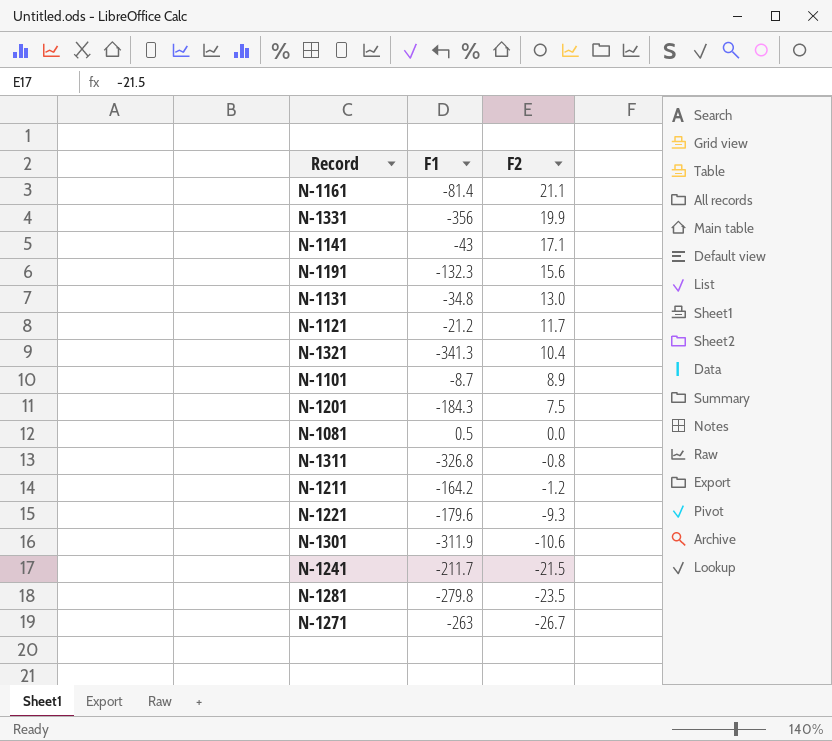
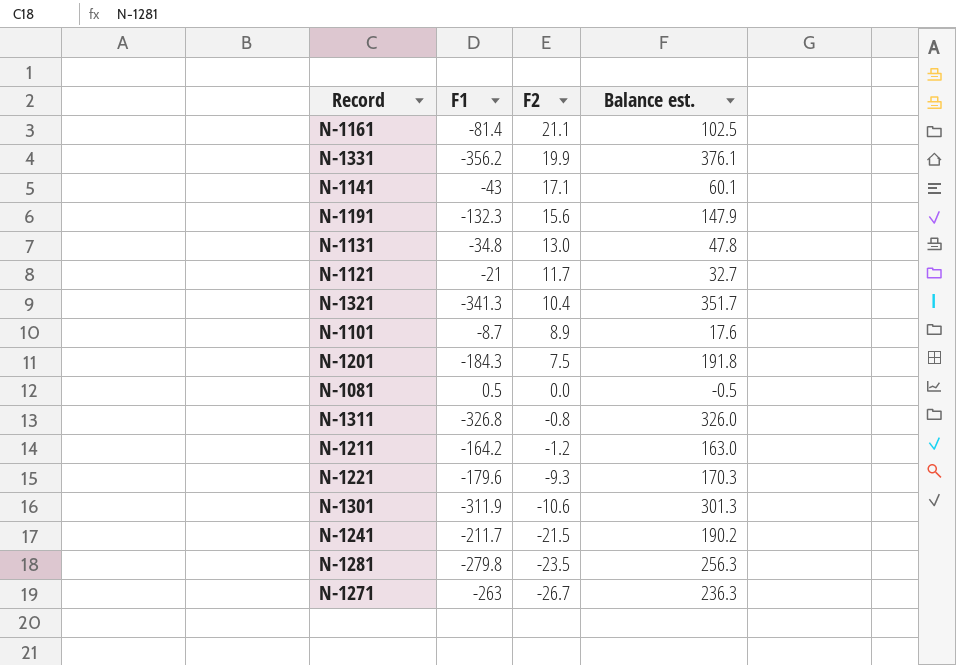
column Balance est. | formula: none -> [F2] - [F1]
N-1331 | F1: -356 -> -356.2
N-1121 | F1: -21.2 -> -21

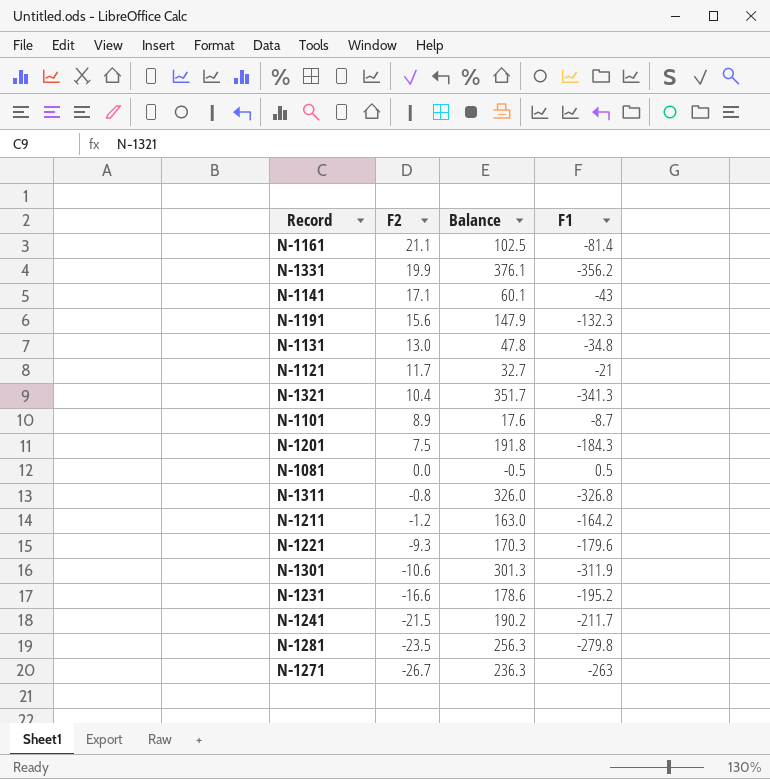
column name: Balance est. -> Balance
column F1 | position: 2 -> 4
row N-1231: none -> -16.6 | 178.6 | -195.2

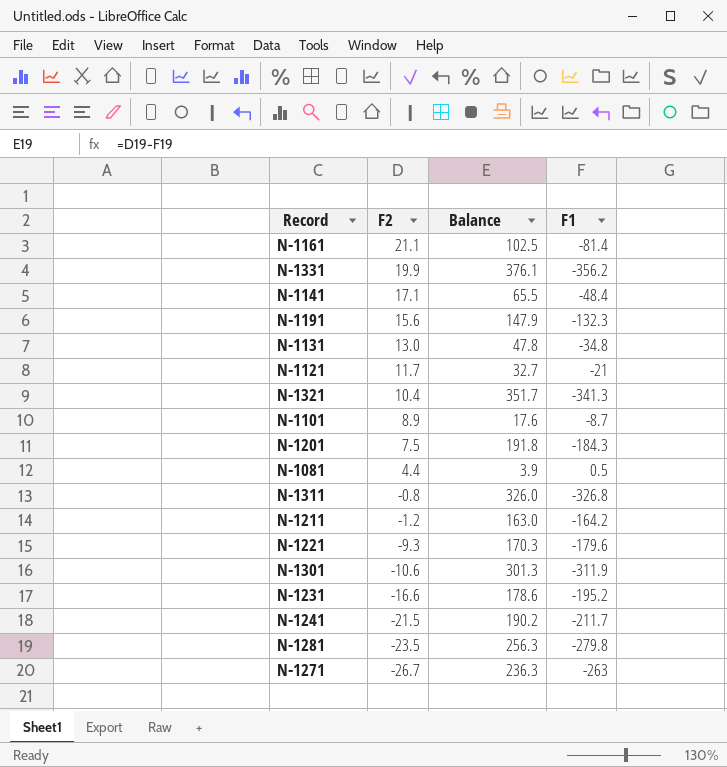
N-1141 | Balance: 60.1 -> 65.5
N-1141 | F1: -43 -> -48.4
N-1081 | F2: 0.0 -> 4.4
N-1081 | Balance: -0.5 -> 3.9

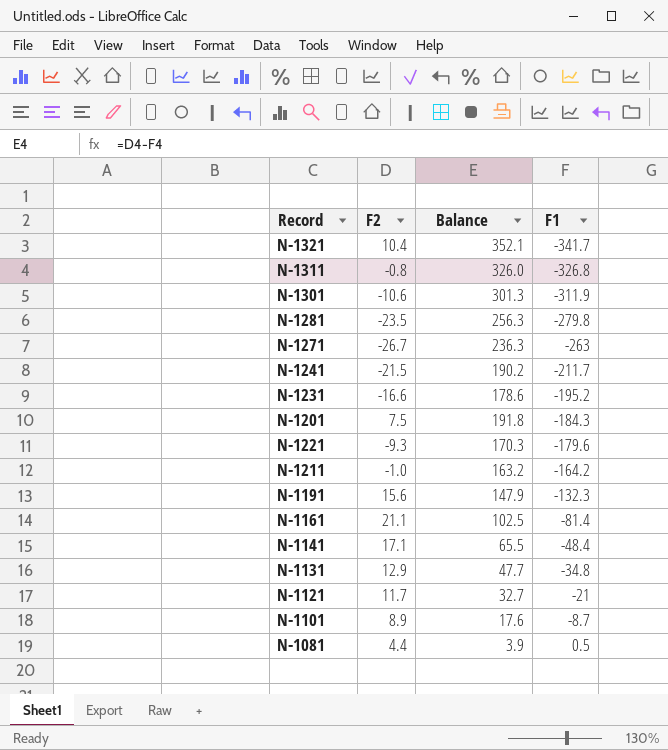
row order: F2 descending -> F1 ascending
row N-1331: 19.9 | 376.1 | -356.2 -> none
N-1321 | Balance: 351.7 -> 352.1
N-1321 | F1: -341.3 -> -341.7
N-1211 | F2: -1.2 -> -1.0
N-1211 | Balance: 163.0 -> 163.2
N-1131 | F2: 13.0 -> 12.9
N-1131 | Balance: 47.8 -> 47.7

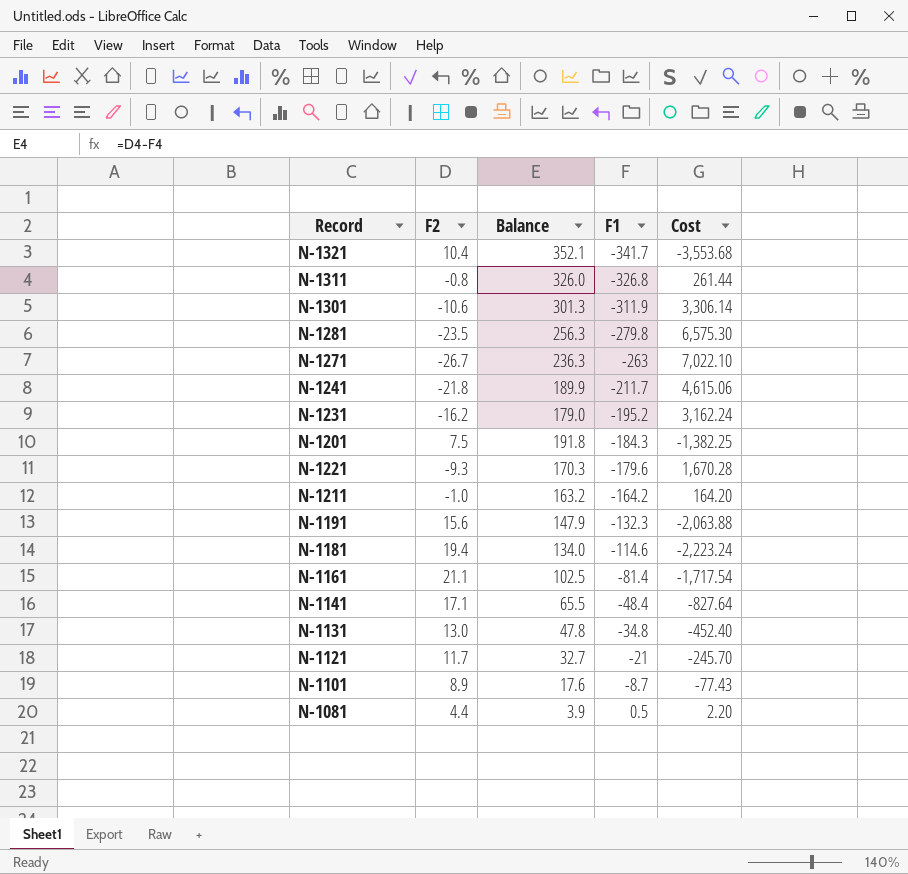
column Cost | formula: none -> [F2] * [F1]
N-1241 | F2: -21.5 -> -21.8
N-1241 | Balance: 190.2 -> 189.9
N-1231 | F2: -16.6 -> -16.2
N-1231 | Balance: 178.6 -> 179.0
row N-1181: none -> 19.4 | 134.0 | -114.6 | -2,223.24
N-1131 | F2: 12.9 -> 13.0
N-1131 | Balance: 47.7 -> 47.8

